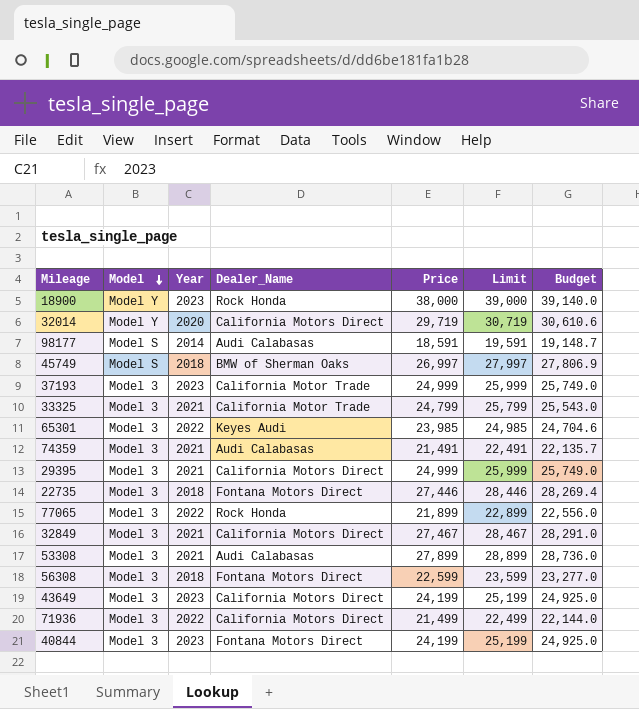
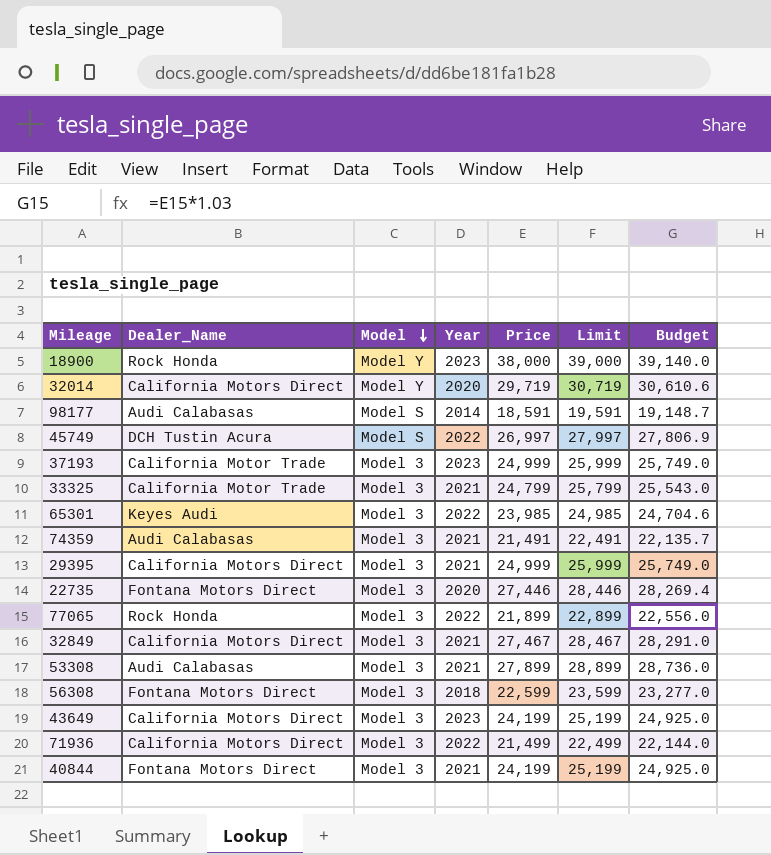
column Dealer_Name | position: 4 -> 2
45749 | Dealer_Name: BMW of Sherman Oaks -> DCH Tustin Acura
45749 | Year: 2018 -> 2022
22735 | Year: 2018 -> 2020
40844 | Year: 2023 -> 2021

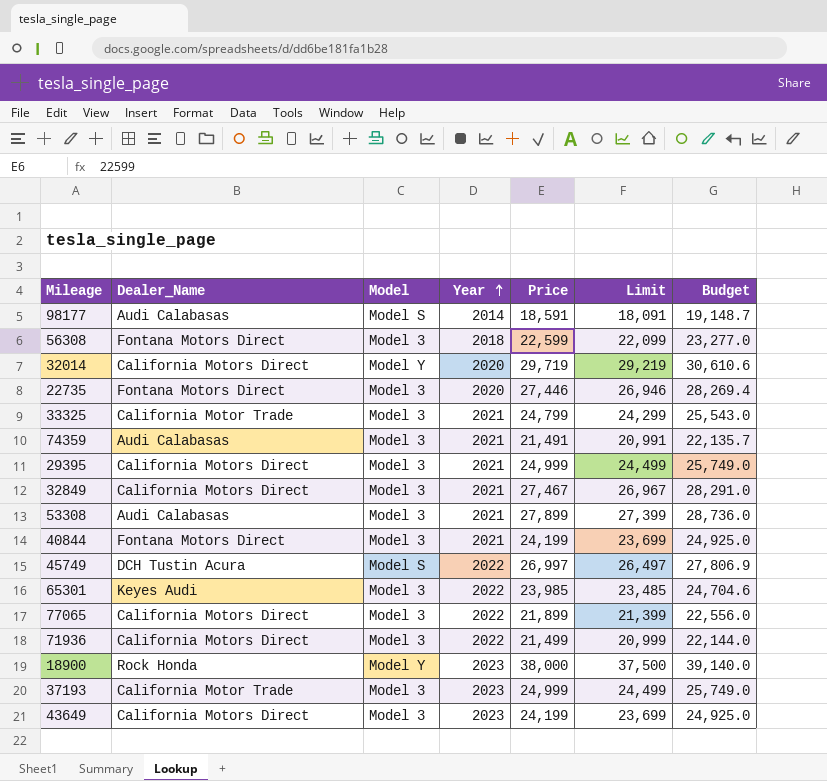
row order: Model descending -> Year ascending
column Limit | formula: [Price] + 1000 -> [Price] - 500
77065 | Dealer_Name: Rock Honda -> California Motors Direct

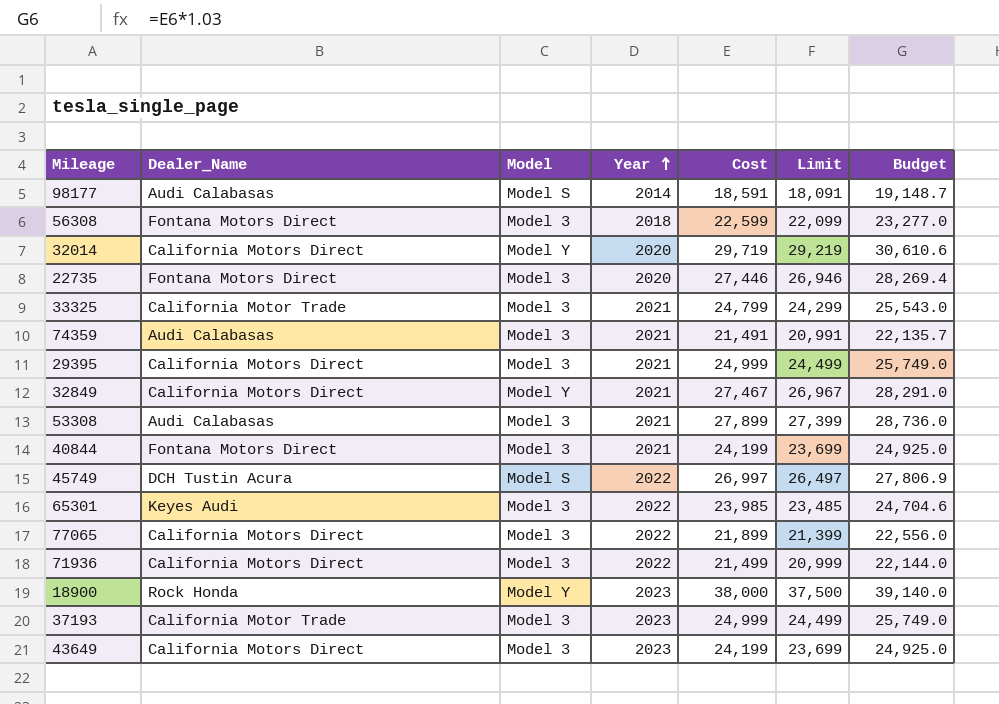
column name: Price -> Cost
32849 | Model: Model 3 -> Model Y

